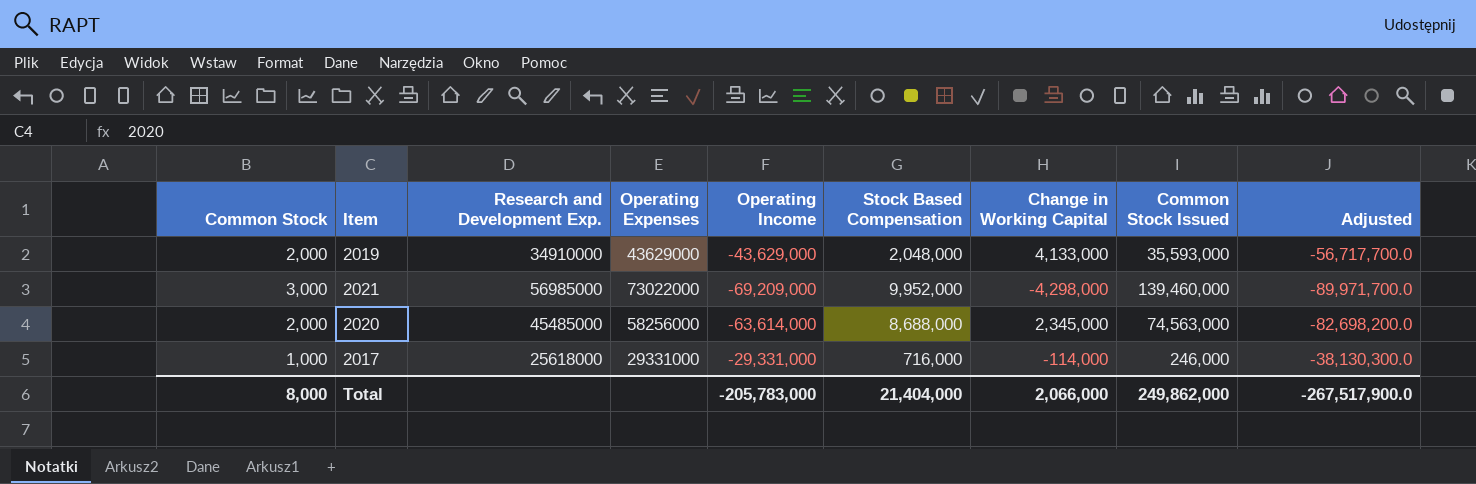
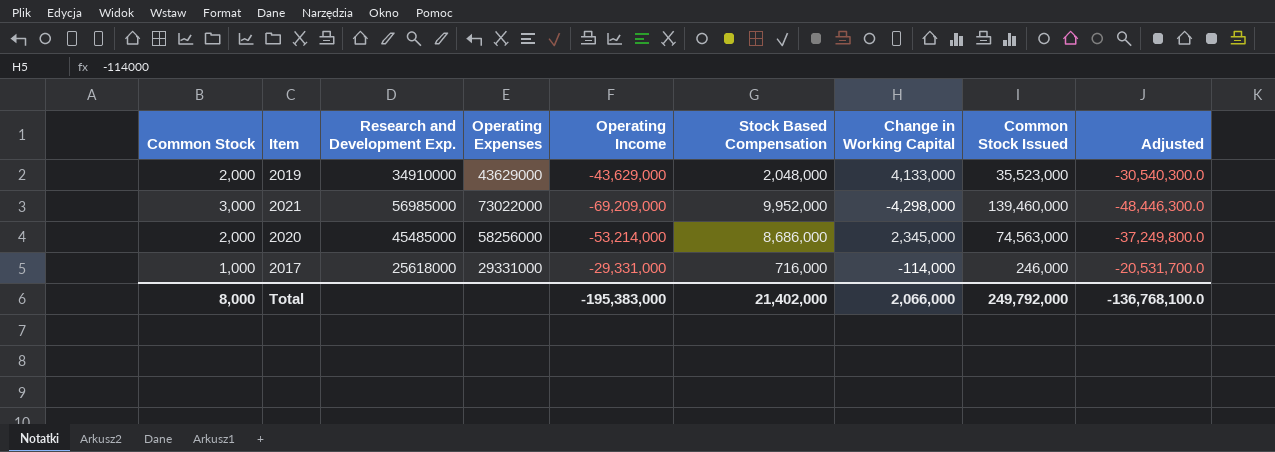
column Adjusted | formula: [Operating Income] * 1.3 -> [Operating Income] * 0.7
2019 | Common Stock Issued: 35,593,000 -> 35,523,000
2020 | Operating Income: -63,614,000 -> -53,214,000
2020 | Stock Based Compensation: 8,688,000 -> 8,686,000
Total | Operating Income: -205,783,000 -> -195,383,000
Total | Stock Based Compensation: 21,404,000 -> 21,402,000
Total | Common Stock Issued: 249,862,000 -> 249,792,000
Total | Adjusted: -267,517,900.0 -> -136,768,100.0

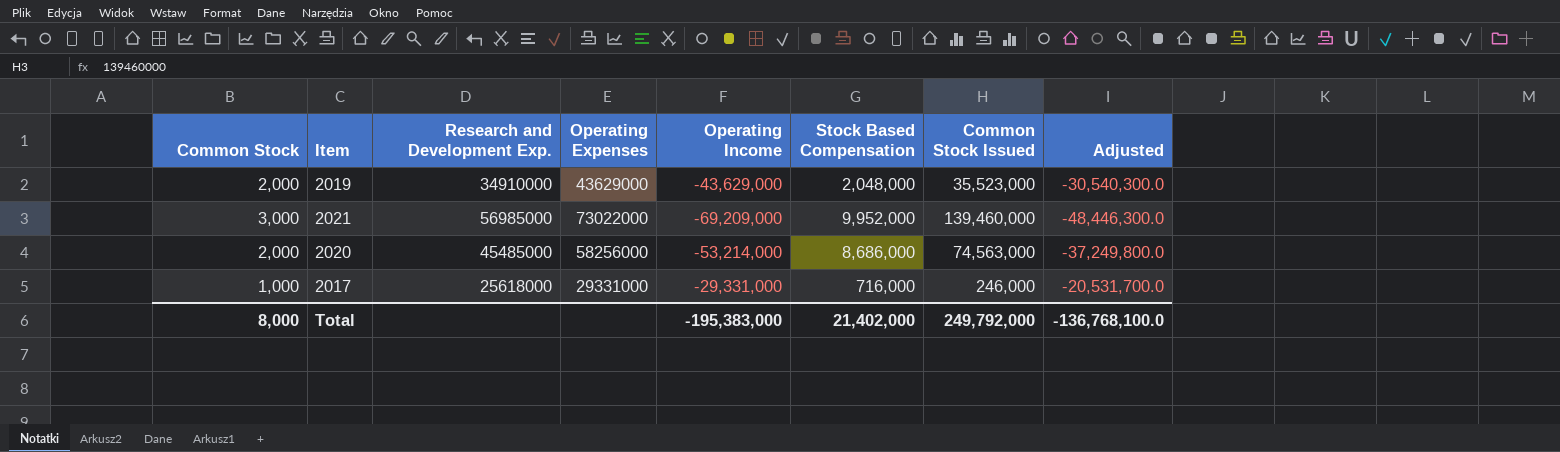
column Change in Working Capital | position: 7 -> none

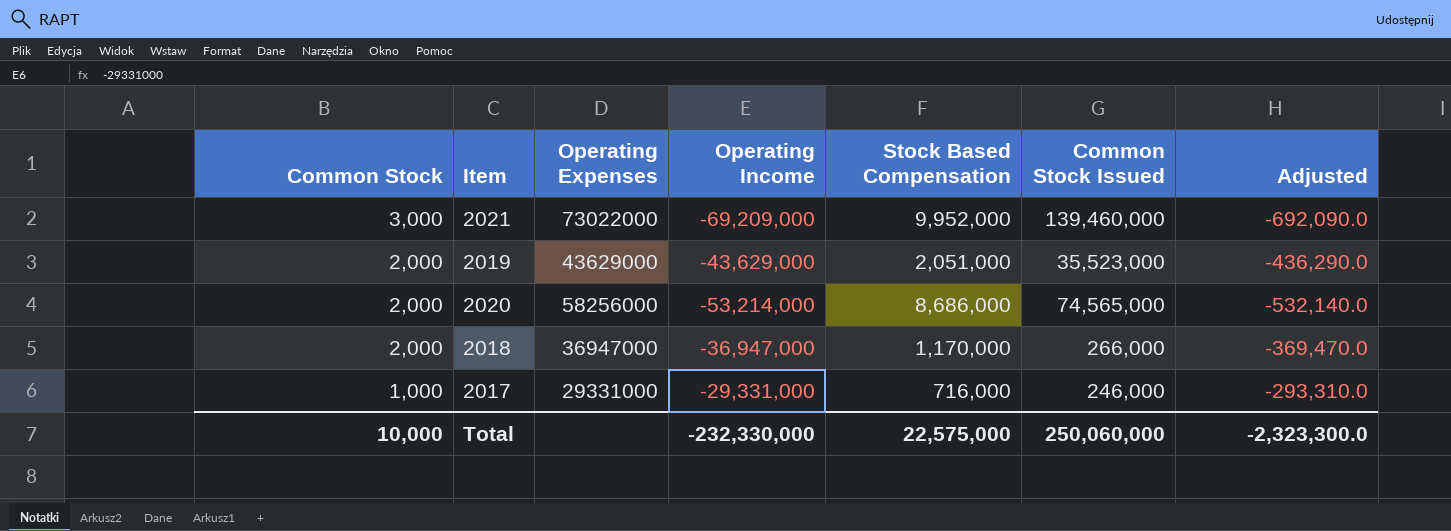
row order: none -> Common Stock descending
column Research and Development Exp. | position: 3 -> none
column Adjusted | formula: [Operating Income] * 0.7 -> [Operating Income] * 0.01
2019 | Stock Based Compensation: 2,048,000 -> 2,051,000
2020 | Common Stock Issued: 74,563,000 -> 74,565,000
row 2018: none -> 2,000 | 36947000 | -36,947,000 | 1,170,000 | 266,000 | -369,470.0
Total | Common Stock: 8,000 -> 10,000
Total | Operating Income: -195,383,000 -> -232,330,000
Total | Stock Based Compensation: 21,402,000 -> 22,575,000
Total | Common Stock Issued: 249,792,000 -> 250,060,000
Total | Adjusted: -136,768,100.0 -> -2,323,300.0

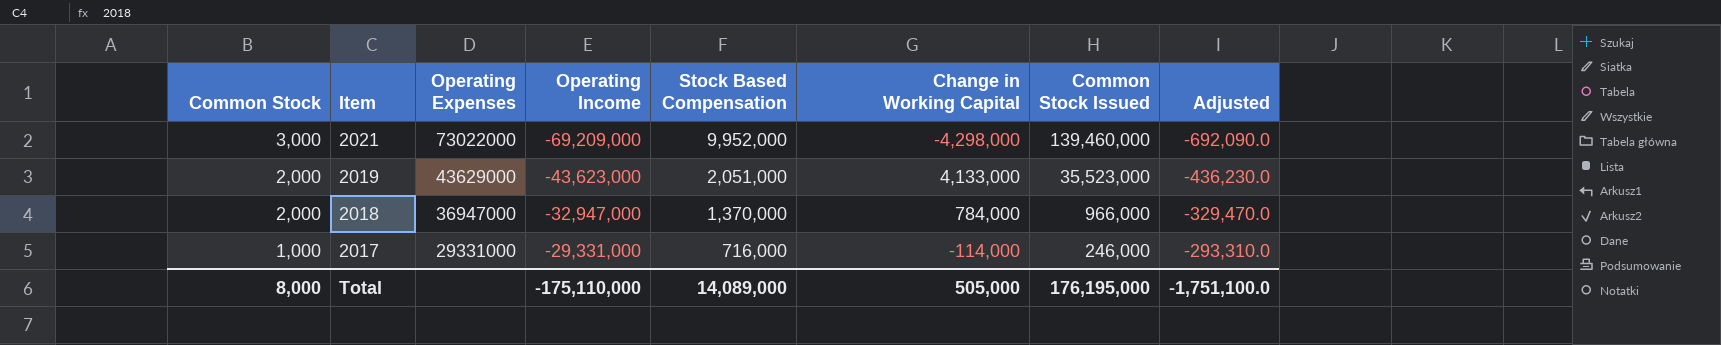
column Change in Working Capital | position: none -> 6
row 2020: 2,000 | 58256000 | -53,214,000 | 8,686,000 | 74,565,000 | -532,140.0 -> none
2019 | Operating Income: -43,629,000 -> -43,623,000
2019 | Adjusted: -436,290.0 -> -436,230.0
2018 | Operating Income: -36,947,000 -> -32,947,000
2018 | Stock Based Compensation: 1,170,000 -> 1,370,000
2018 | Common Stock Issued: 266,000 -> 966,000
2018 | Adjusted: -369,470.0 -> -329,470.0
Total | Common Stock: 10,000 -> 8,000
Total | Operating Income: -232,330,000 -> -175,110,000
Total | Stock Based Compensation: 22,575,000 -> 14,089,000
Total | Common Stock Issued: 250,060,000 -> 176,195,000
Total | Adjusted: -2,323,300.0 -> -1,751,100.0

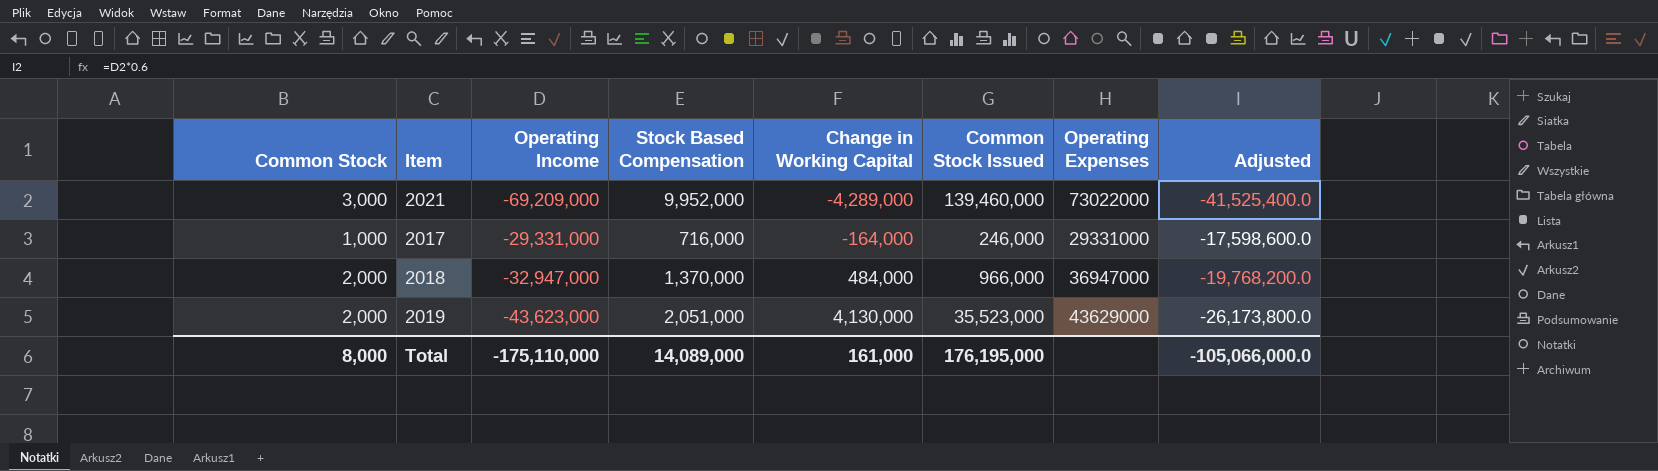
row order: Common Stock descending -> Change in Working Capital ascending
column Operating Expenses | position: 3 -> 7
column Adjusted | formula: [Operating Income] * 0.01 -> [Operating Income] * 0.6
2021 | Change in Working Capital: -4,298,000 -> -4,289,000
2017 | Change in Working Capital: -114,000 -> -164,000
2018 | Change in Working Capital: 784,000 -> 484,000
2019 | Change in Working Capital: 4,133,000 -> 4,130,000
Total | Change in Working Capital: 505,000 -> 161,000
Total | Adjusted: -1,751,100.0 -> -105,066,000.0

